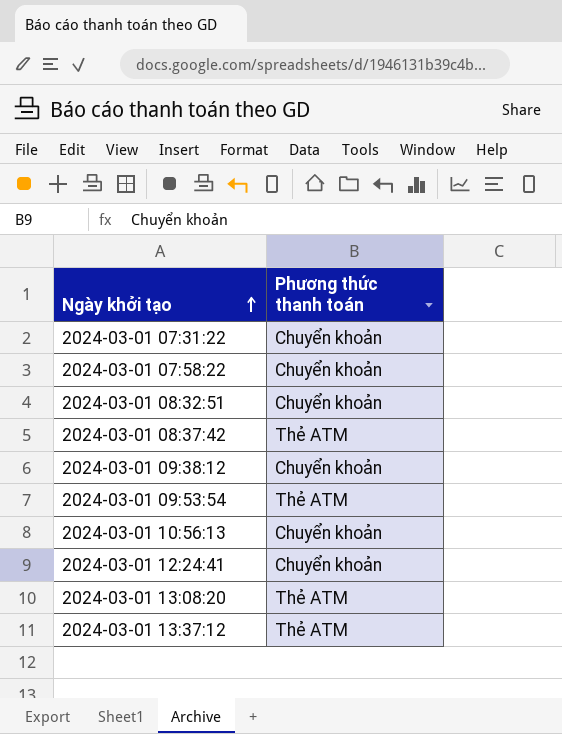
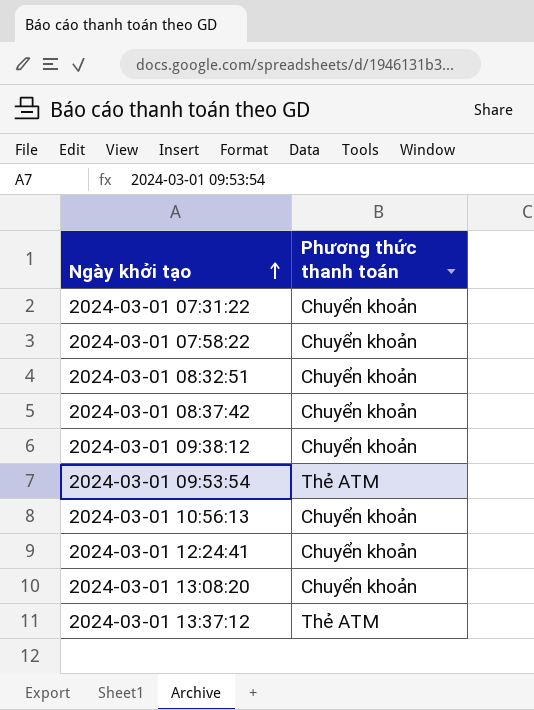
2024-03-01 08:37:42 | Phương thức thanh toán: Thẻ ATM -> Chuyển khoản
2024-03-01 13:08:20 | Phương thức thanh toán: Thẻ ATM -> Chuyển khoản

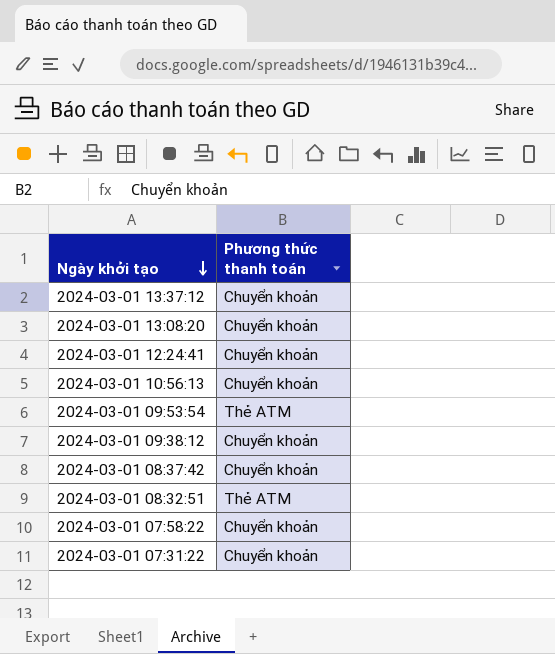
row order: Ngày khởi tạo ascending -> Ngày khởi tạo descending
2024-03-01 13:37:12 | Phương thức thanh toán: Thẻ ATM -> Chuyển khoản
2024-03-01 08:32:51 | Phương thức thanh toán: Chuyển khoản -> Thẻ ATM

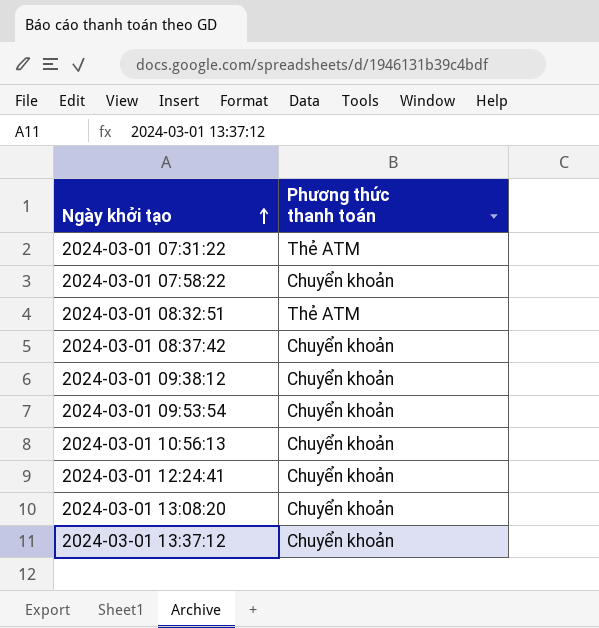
row order: Ngày khởi tạo descending -> Ngày khởi tạo ascending
2024-03-01 07:31:22 | Phương thức thanh toán: Chuyển khoản -> Thẻ ATM
2024-03-01 09:53:54 | Phương thức thanh toán: Thẻ ATM -> Chuyển khoản

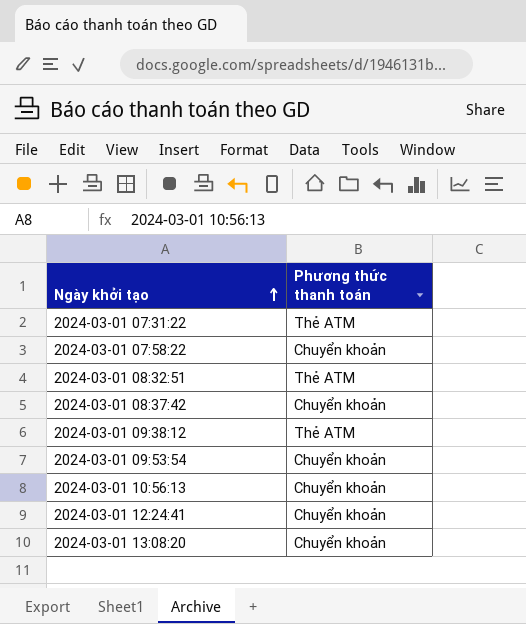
row 2024-03-01 13:37:12: Chuyển khoản -> none
2024-03-01 09:38:12 | Phương thức thanh toán: Chuyển khoản -> Thẻ ATM

